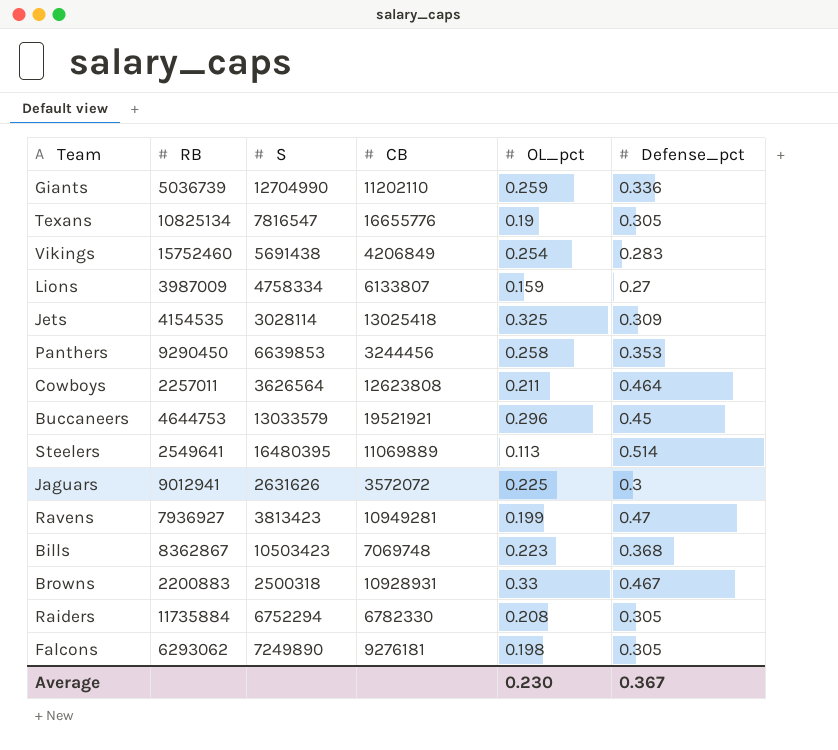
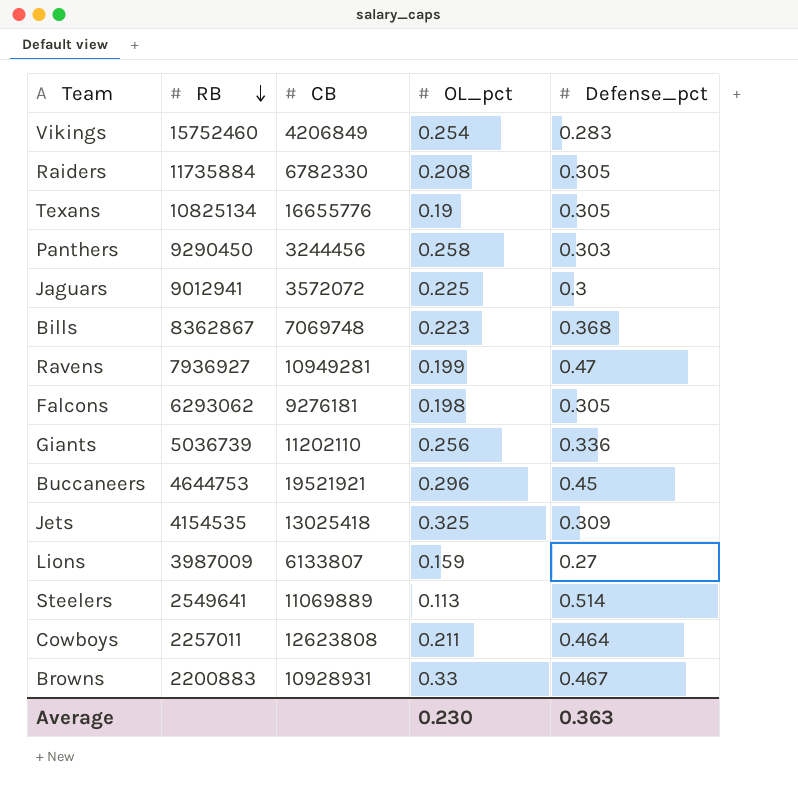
row order: none -> RB descending
column S | position: 3 -> none
Panthers | Defense_pct: 0.353 -> 0.303
Giants | OL_pct: 0.259 -> 0.256
Average | Defense_pct: 0.367 -> 0.363

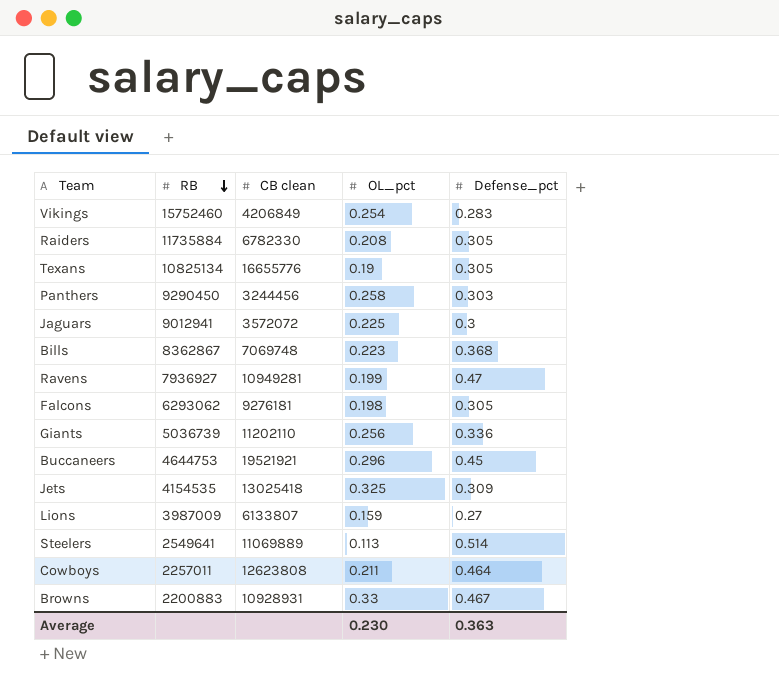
column name: CB -> CB clean

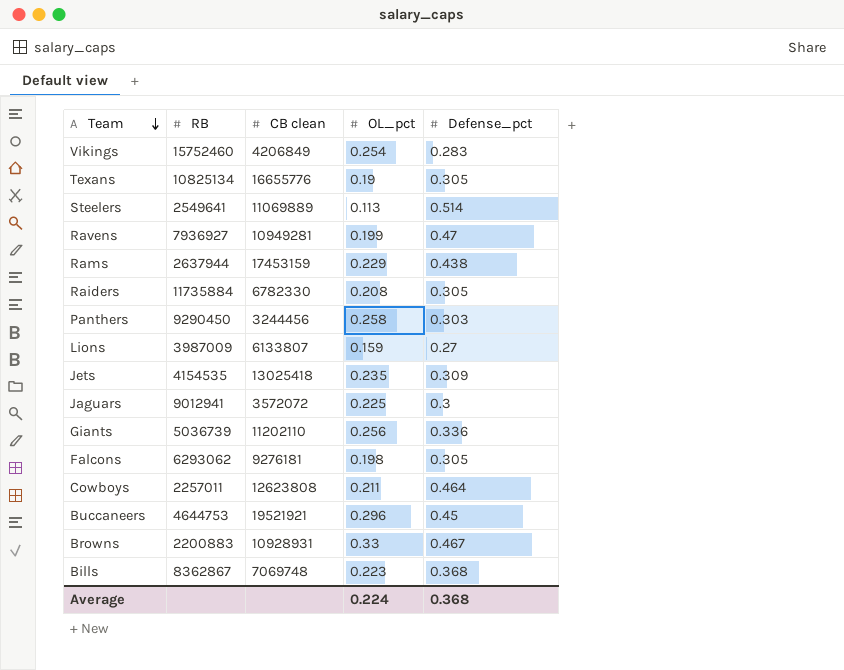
row order: RB descending -> Team descending
row Rams: none -> 2637944 | 17453159 | 0.229 | 0.438
Jets | OL_pct: 0.325 -> 0.235
Average | OL_pct: 0.230 -> 0.224
Average | Defense_pct: 0.363 -> 0.368

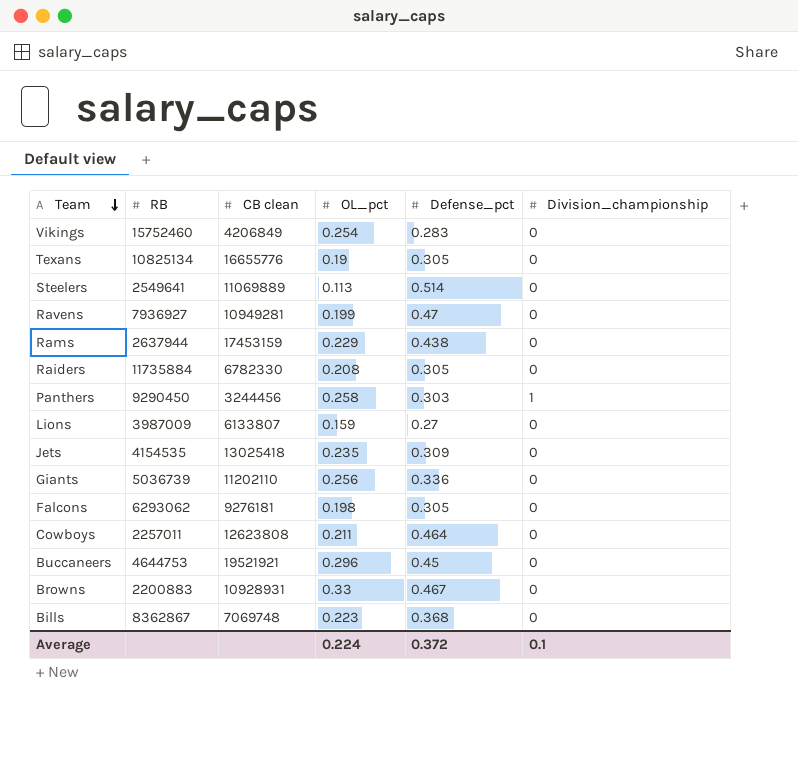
column Division_championship | position: none -> 6
row Jaguars: 9012941 | 3572072 | 0.225 | 0.3 -> none
Average | Defense_pct: 0.368 -> 0.372

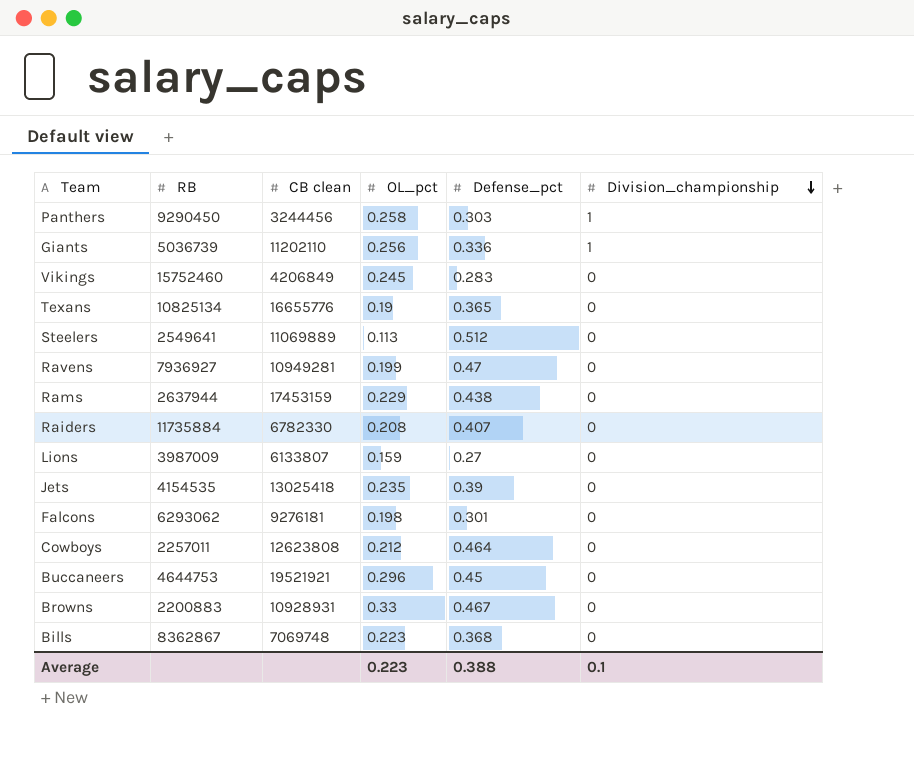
row order: Team descending -> Division_championship descending
Giants | Division_championship: 0 -> 1
Vikings | OL_pct: 0.254 -> 0.245
Texans | Defense_pct: 0.305 -> 0.365
Steelers | Defense_pct: 0.514 -> 0.512
Raiders | Defense_pct: 0.305 -> 0.407
Jets | Defense_pct: 0.309 -> 0.39
Falcons | Defense_pct: 0.305 -> 0.301
Cowboys | OL_pct: 0.211 -> 0.212
Average | OL_pct: 0.224 -> 0.223
Average | Defense_pct: 0.372 -> 0.388

